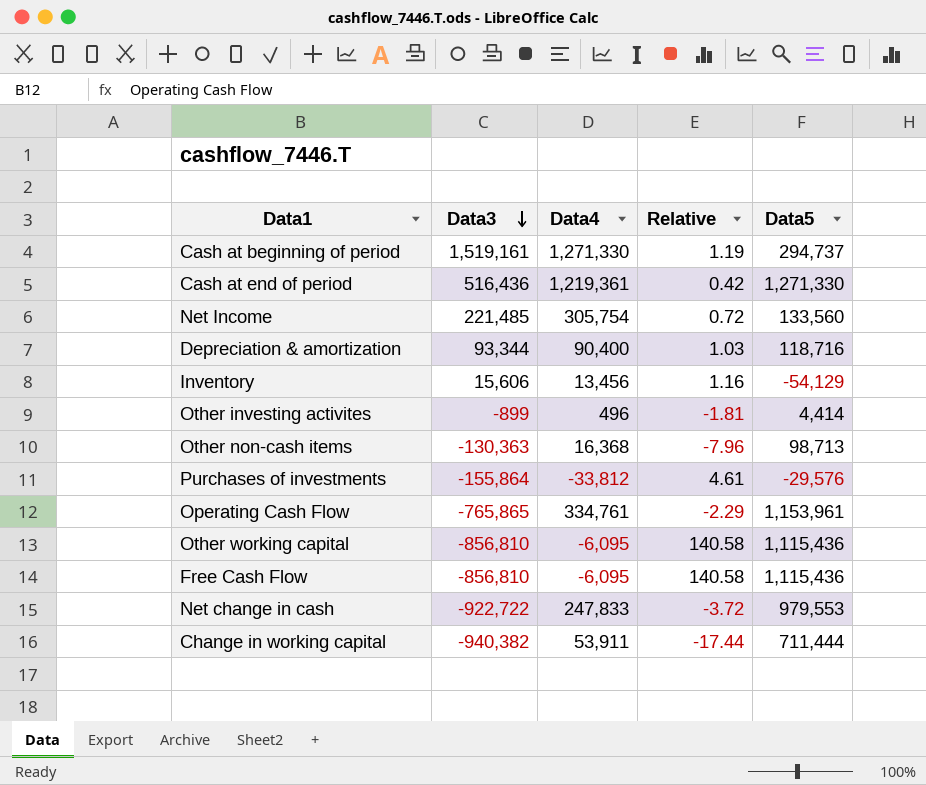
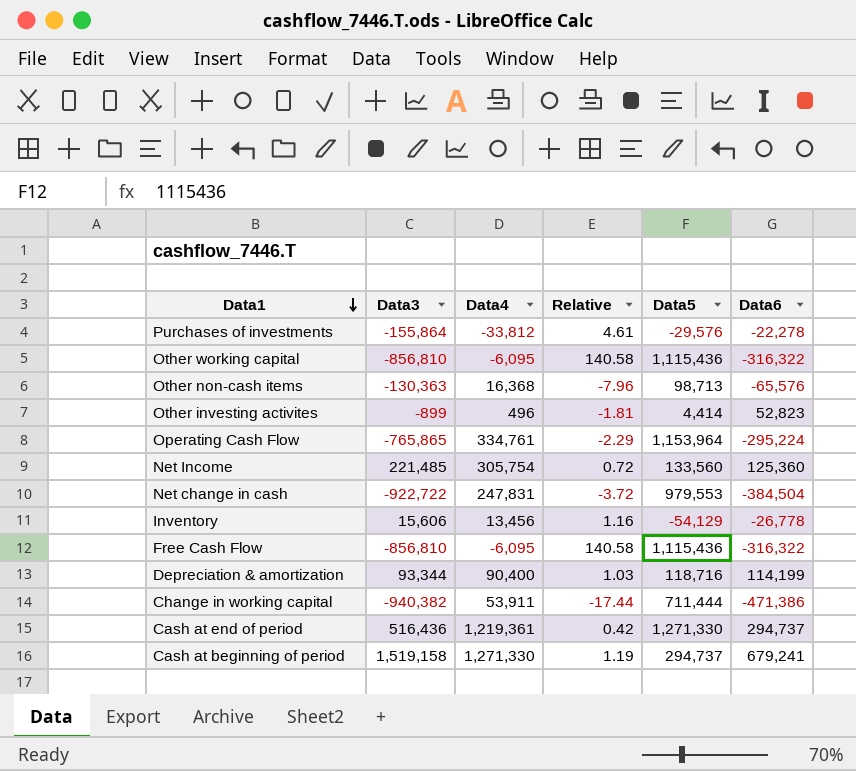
row order: Data3 descending -> Data1 descending
column Data6 | position: none -> 6
Operating Cash Flow | Data5: 1,153,961 -> 1,153,964
Net change in cash | Data4: 247,833 -> 247,831
Cash at beginning of period | Data3: 1,519,161 -> 1,519,158

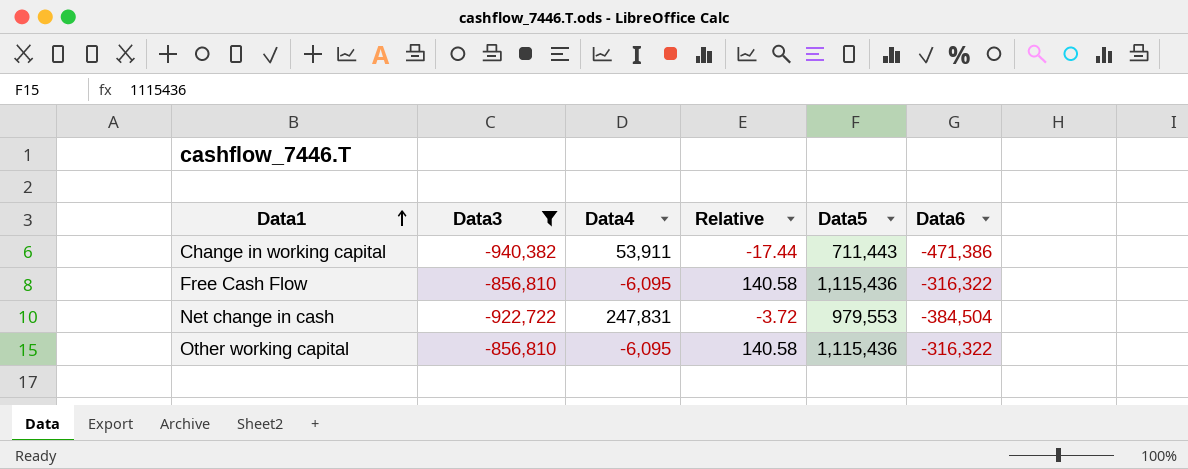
filter: none -> Data3 <= -856,810
row order: Data1 descending -> Data1 ascending
Change in working capital | Data5: 711,444 -> 711,443

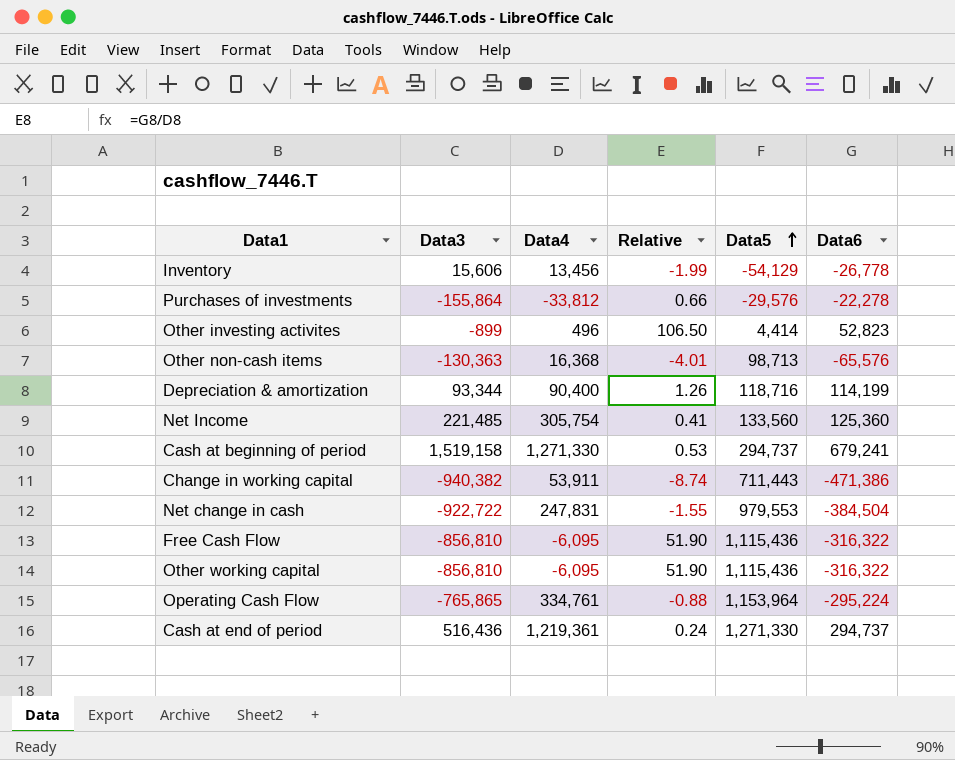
filter: Data3 <= -856,810 -> none
row order: Data1 ascending -> Data5 ascending
column Relative | formula: [Data3] / [Data4] -> [Data6] / [Data4]

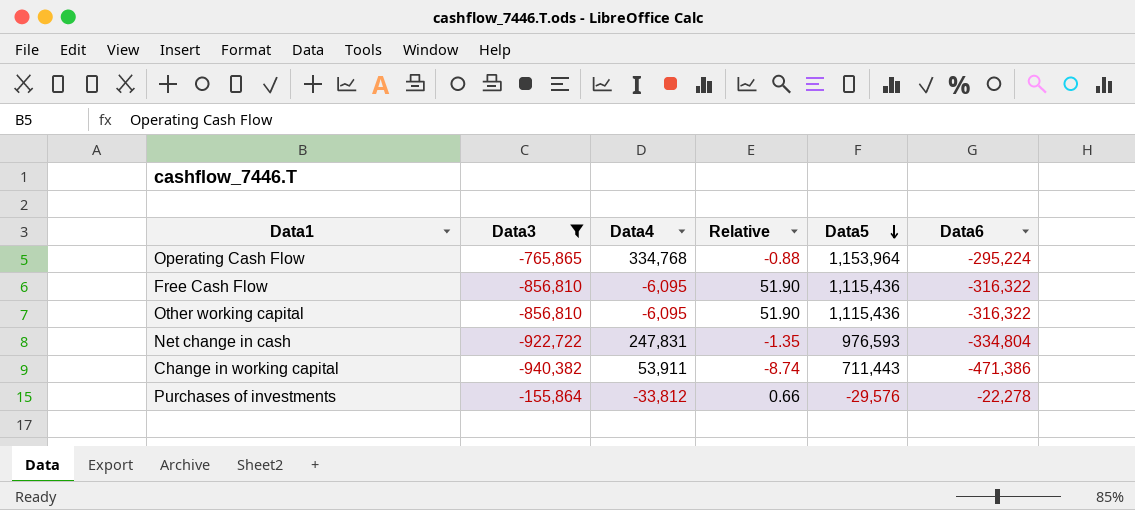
filter: none -> Data3 <= -155,864
row order: Data5 ascending -> Data5 descending
Operating Cash Flow | Data4: 334,761 -> 334,768
Net change in cash | Relative: -1.55 -> -1.35
Net change in cash | Data5: 979,553 -> 976,593
Net change in cash | Data6: -384,504 -> -334,804

